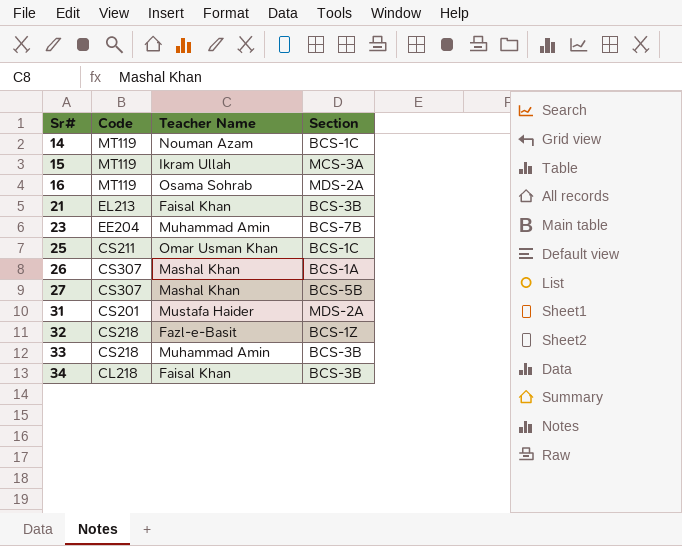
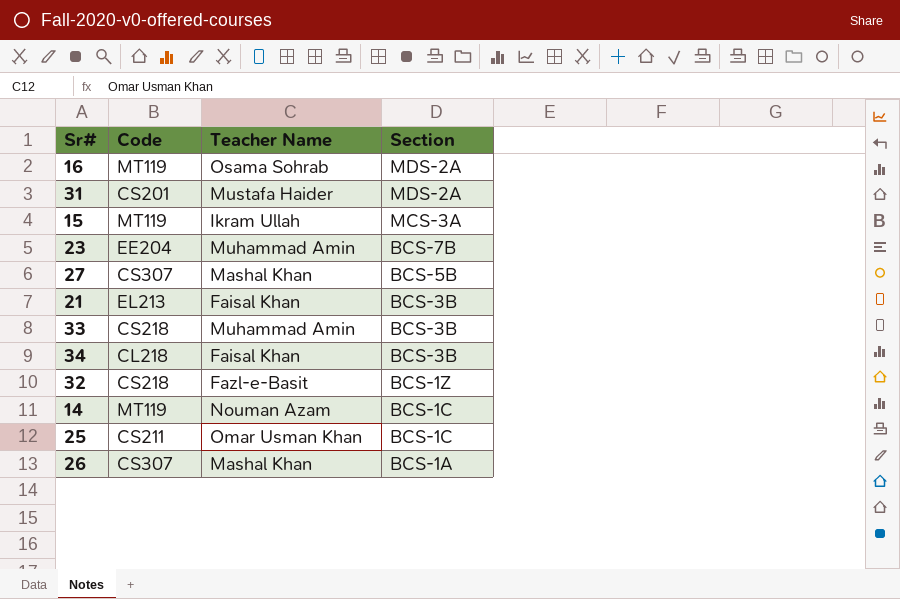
row order: Sr# ascending -> Section descending

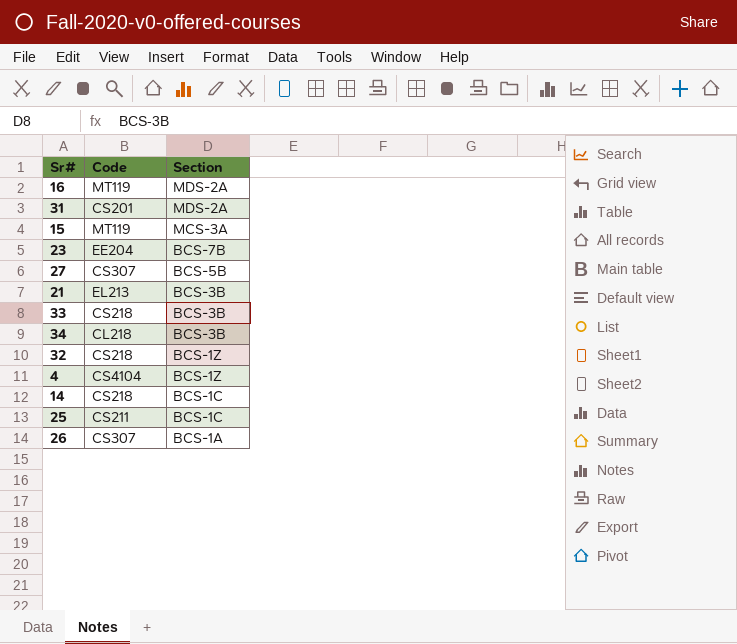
column Teacher Name | position: 3 -> none
row 4: none -> CS4104 | BCS-1Z
14 | Code: MT119 -> CS218

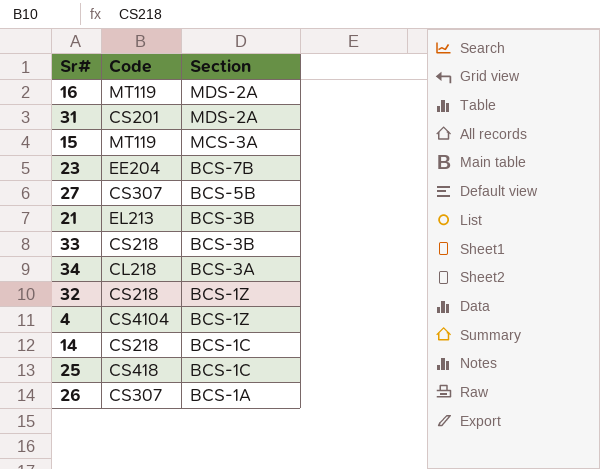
34 | Section: BCS-3B -> BCS-3A
25 | Code: CS211 -> CS418

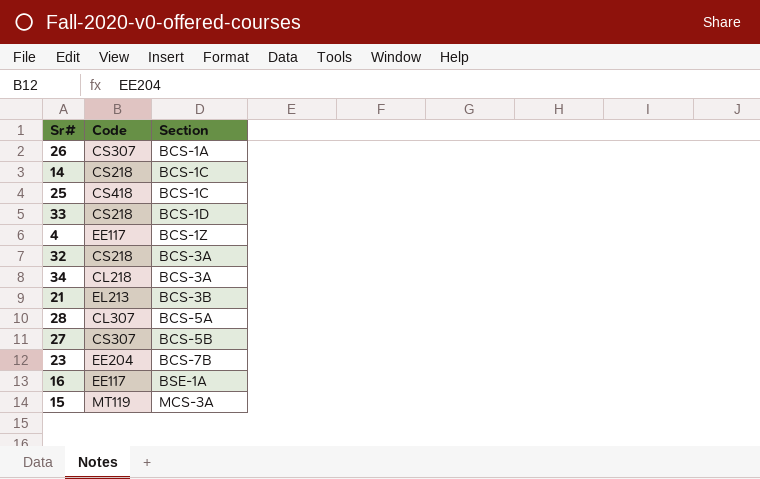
row order: Section descending -> Section ascending
row 31: CS201 | MDS-2A -> none
33 | Section: BCS-3B -> BCS-1D
4 | Code: CS4104 -> EE117
32 | Section: BCS-1Z -> BCS-3A
row 28: none -> CL307 | BCS-5A
16 | Code: MT119 -> EE117
16 | Section: MDS-2A -> BSE-1A

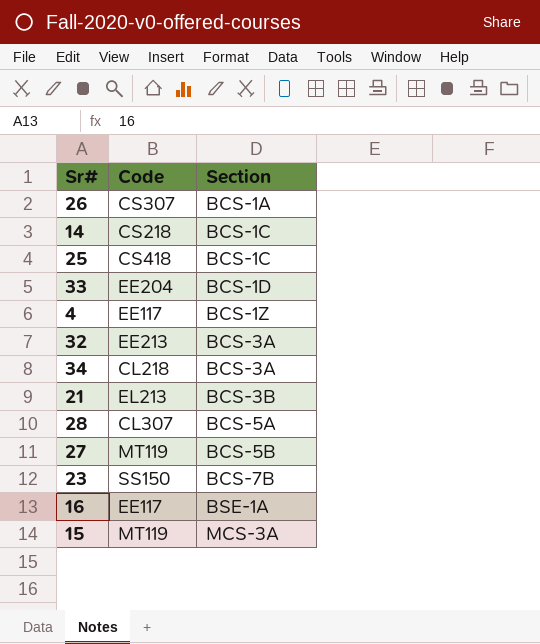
33 | Code: CS218 -> EE204
32 | Code: CS218 -> EE213
27 | Code: CS307 -> MT119
23 | Code: EE204 -> SS150

